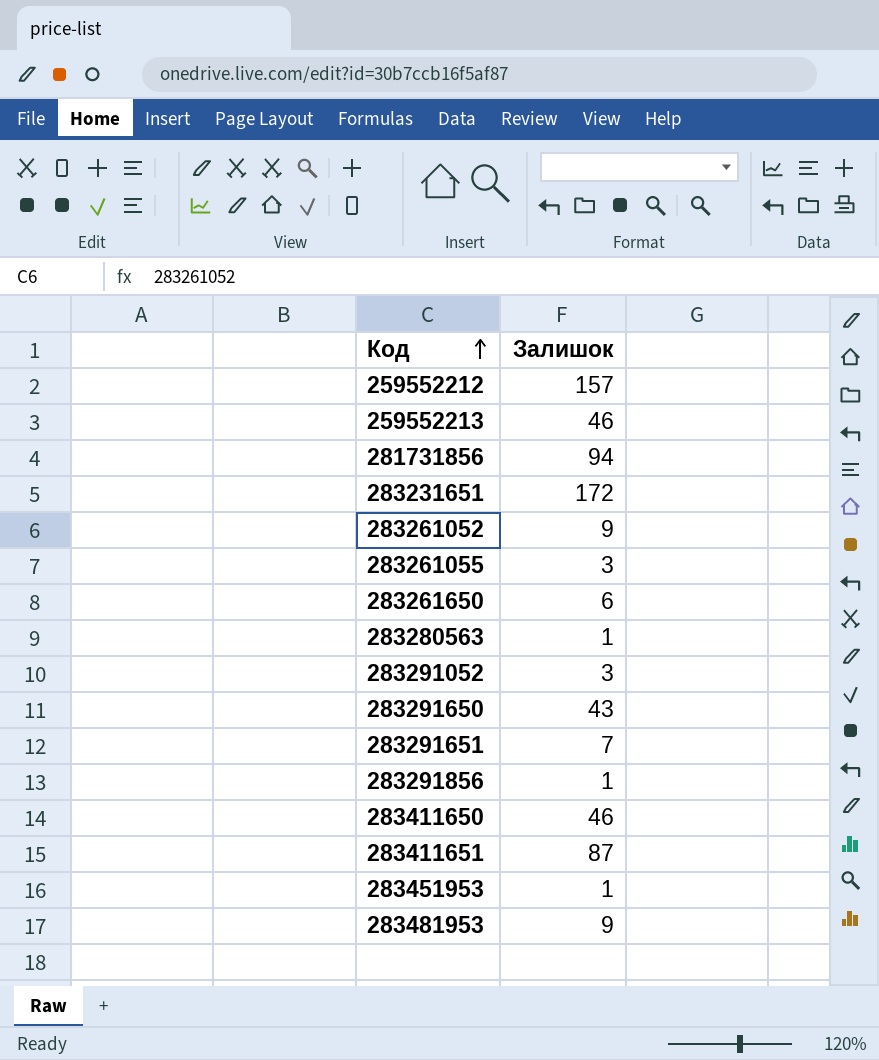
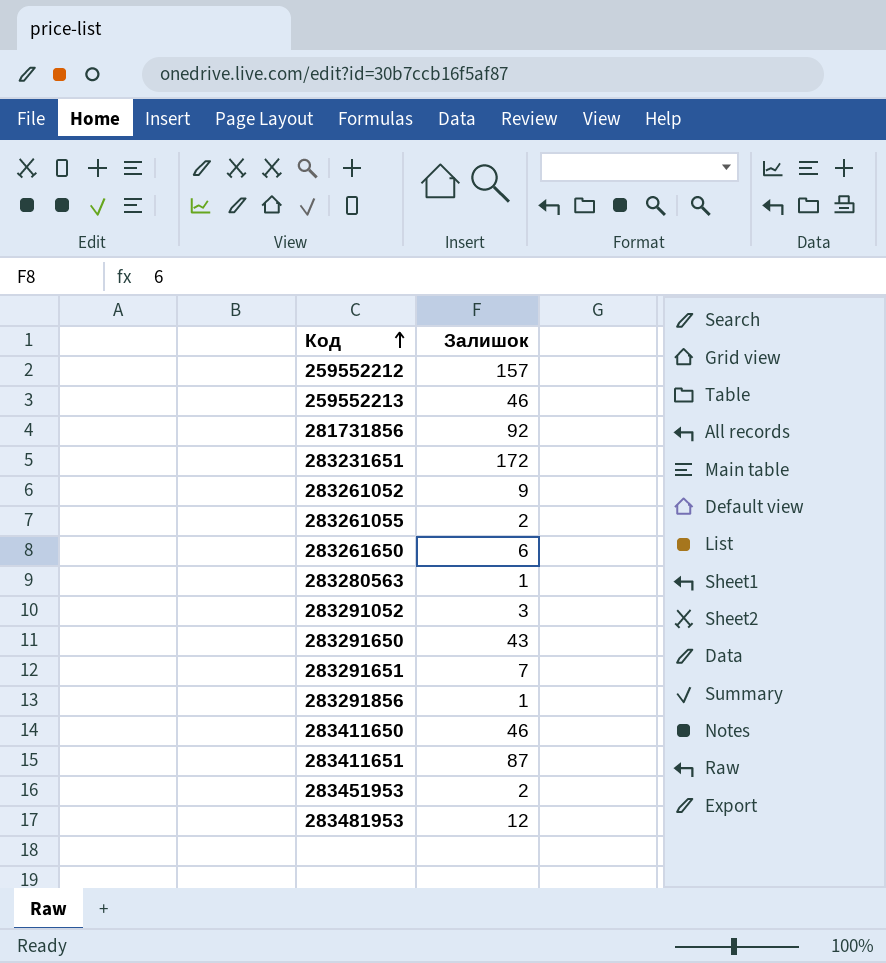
281731856 | Залишок: 94 -> 92
283261055 | Залишок: 3 -> 2
283451953 | Залишок: 1 -> 2
283481953 | Залишок: 9 -> 12

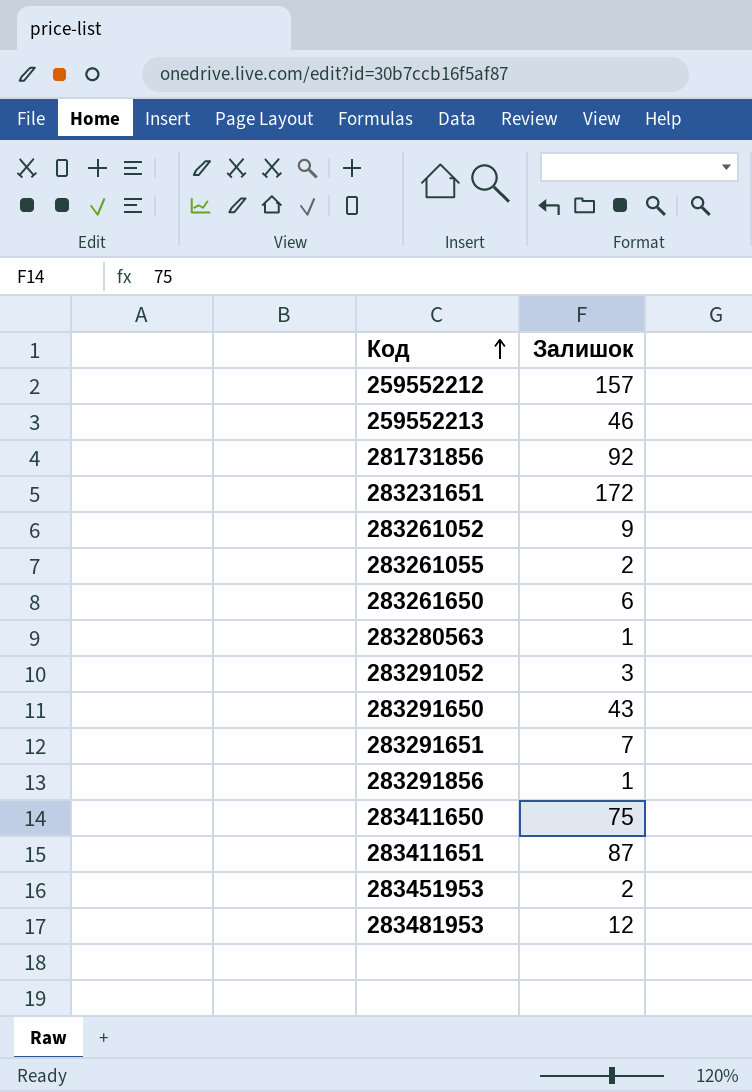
283411650 | Залишок: 46 -> 75

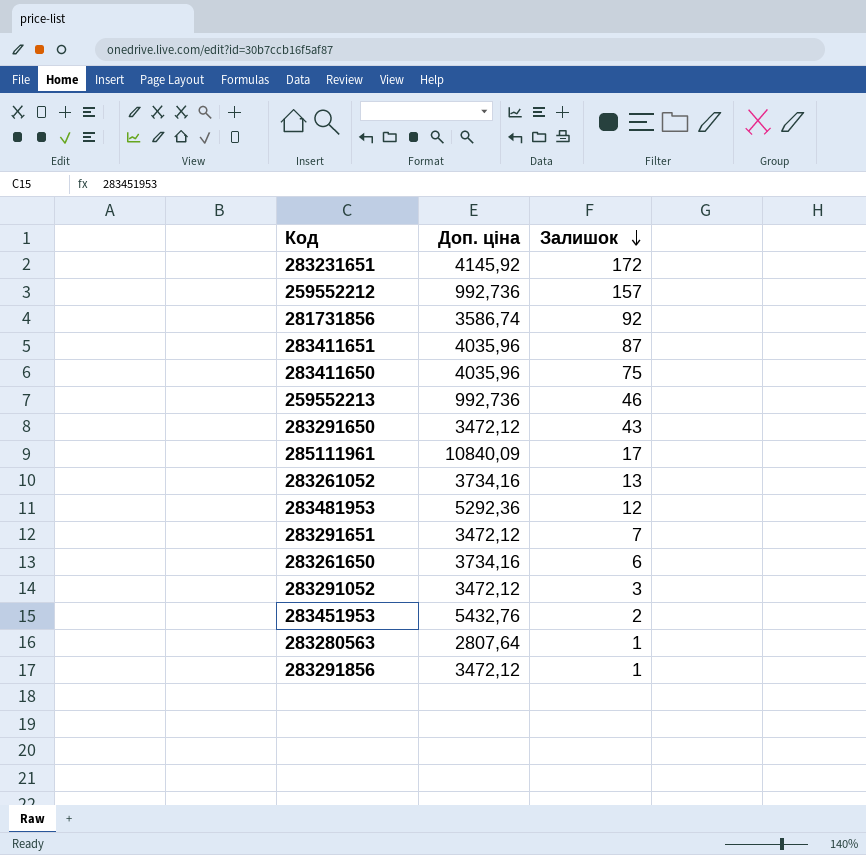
row order: Код ascending -> Залишок descending
column Доп. ціна | position: none -> 2
row 283261055: 2 -> none
row 285111961: none -> 10840,09 | 17
283261052 | Залишок: 9 -> 13

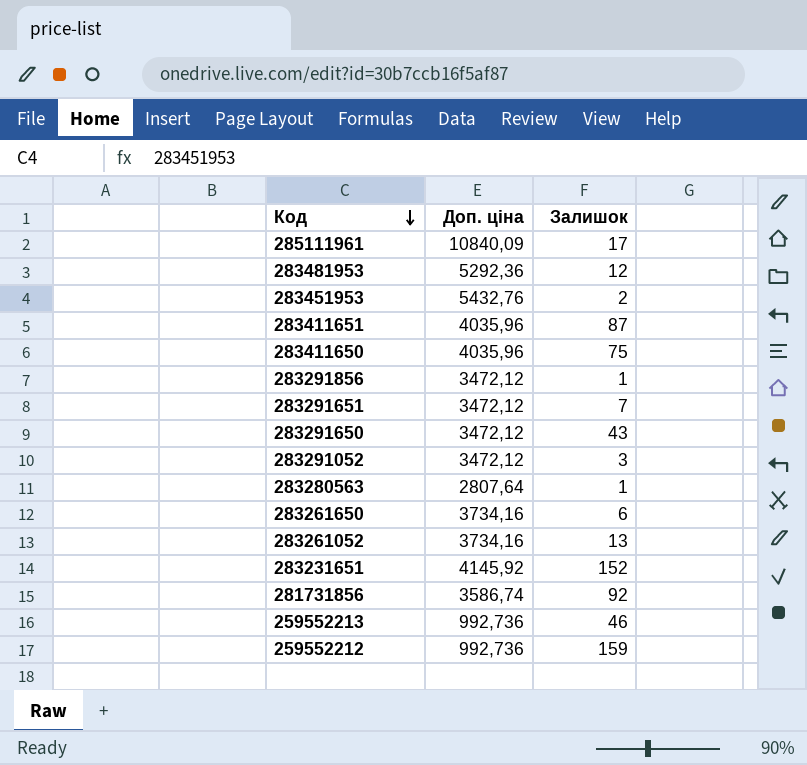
row order: Залишок descending -> Код descending
283231651 | Залишок: 172 -> 152
259552212 | Залишок: 157 -> 159

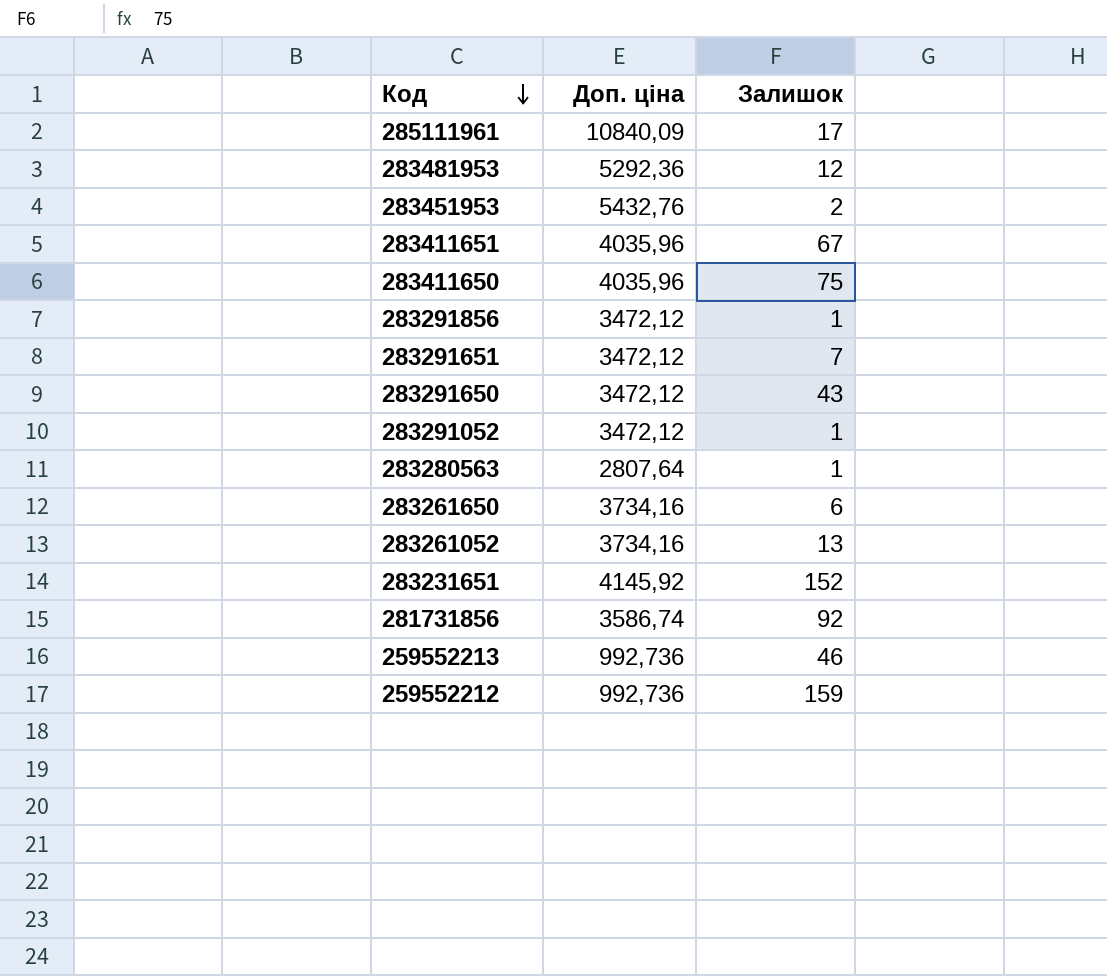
283411651 | Залишок: 87 -> 67
283291052 | Залишок: 3 -> 1

